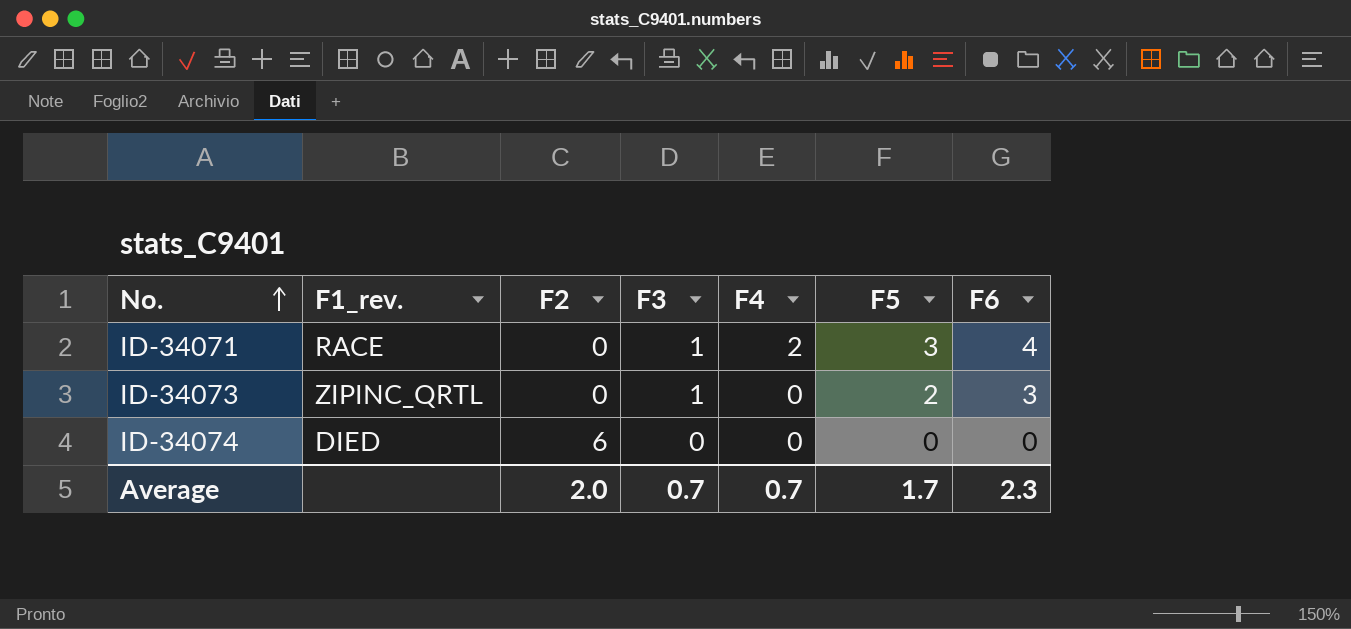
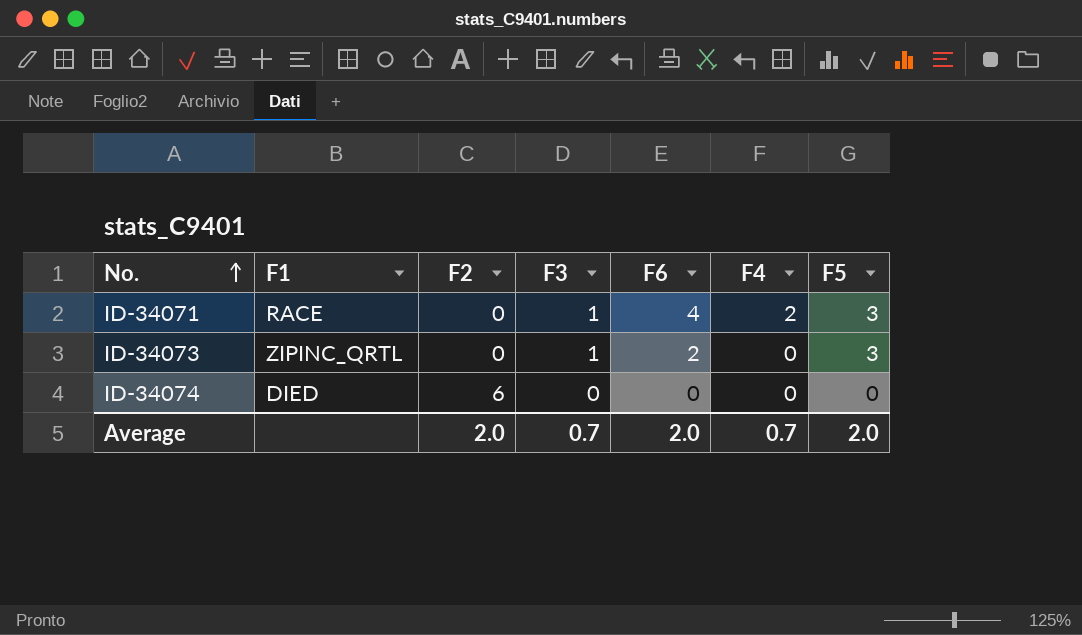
column name: F1_rev. -> F1
column F6 | position: 7 -> 5
ID-34073 | F6: 3 -> 2
ID-34073 | F5: 2 -> 3
Average | F6: 2.3 -> 2.0
Average | F5: 1.7 -> 2.0

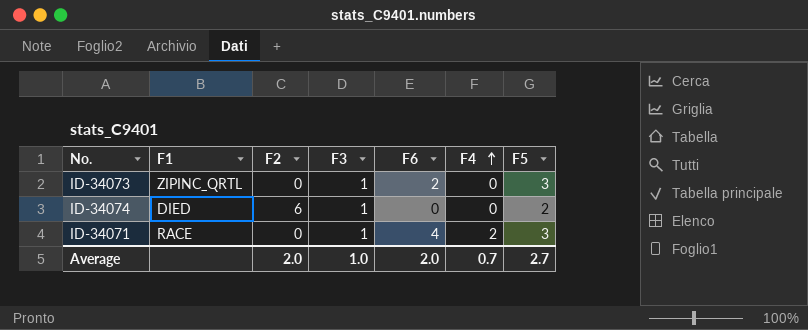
row order: No. ascending -> F4 ascending
ID-34074 | F3: 0 -> 1
ID-34074 | F5: 0 -> 2
Average | F3: 0.7 -> 1.0
Average | F5: 2.0 -> 2.7

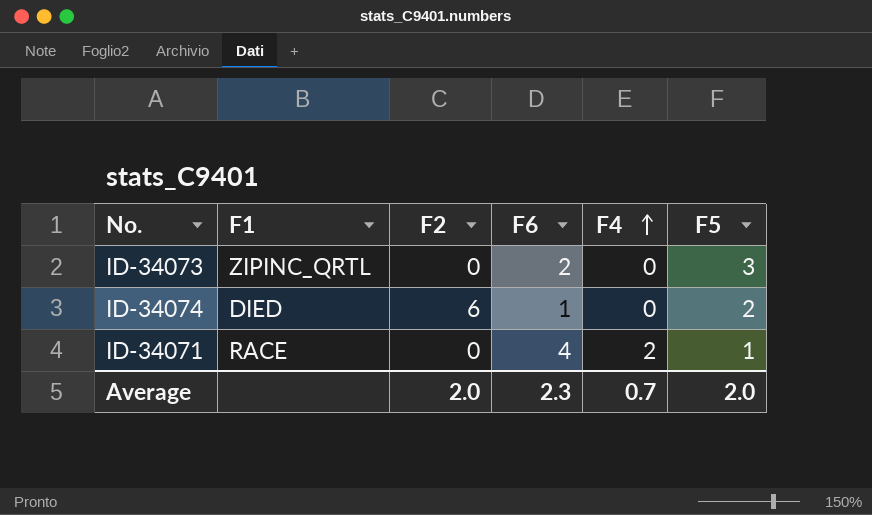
column F3 | position: 4 -> none
ID-34074 | F6: 0 -> 1
ID-34071 | F5: 3 -> 1
Average | F6: 2.0 -> 2.3
Average | F5: 2.7 -> 2.0

